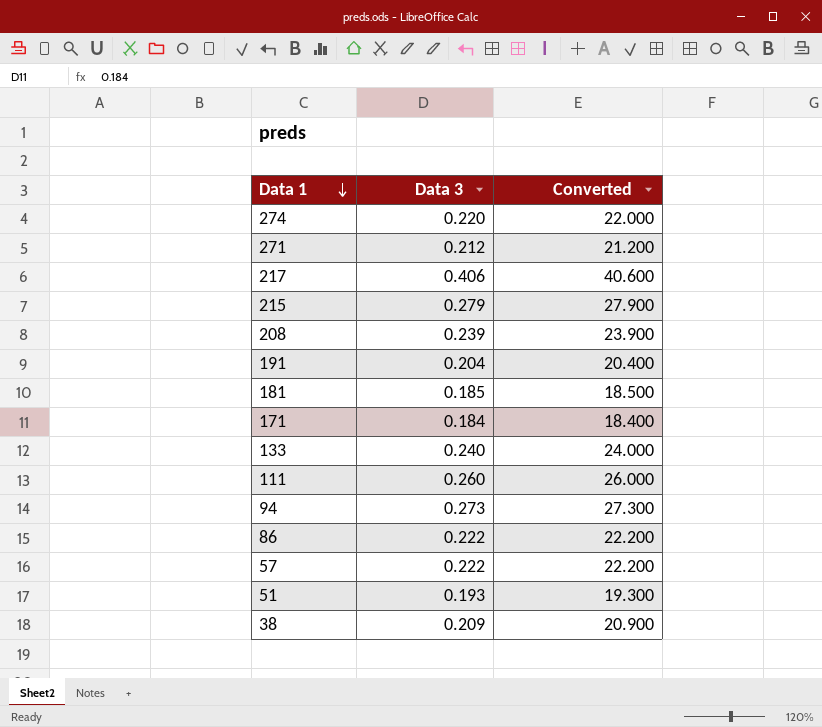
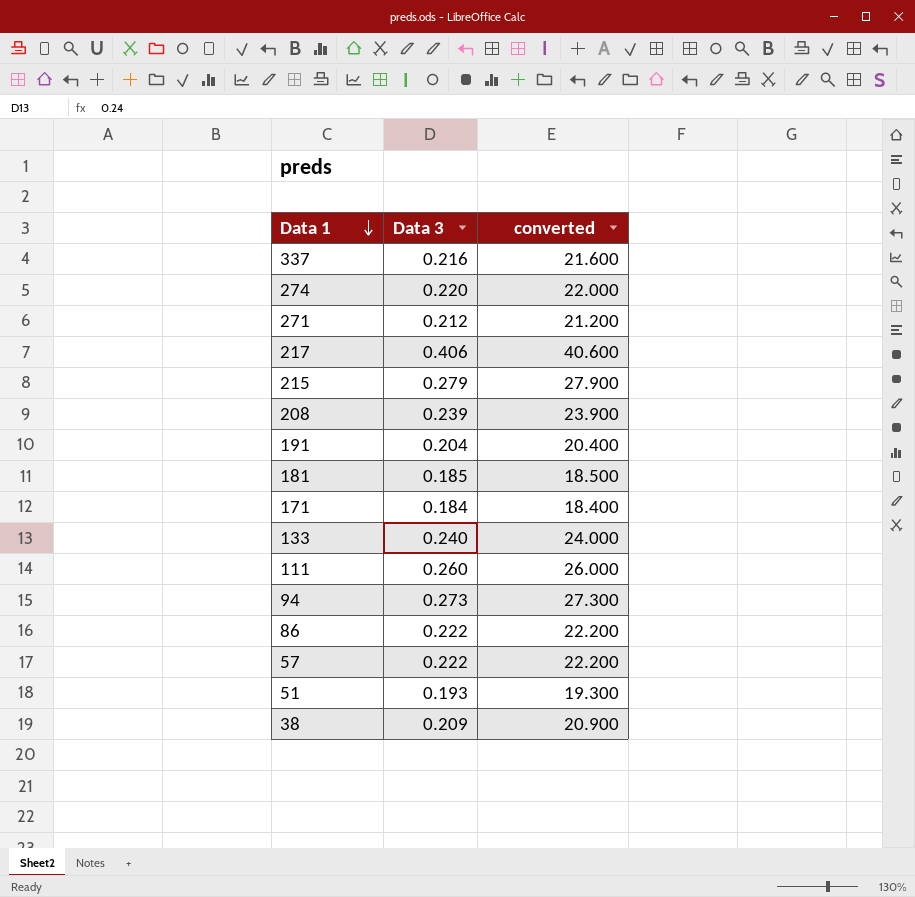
column name: Converted -> converted
row 337: none -> 0.216 | 21.600

